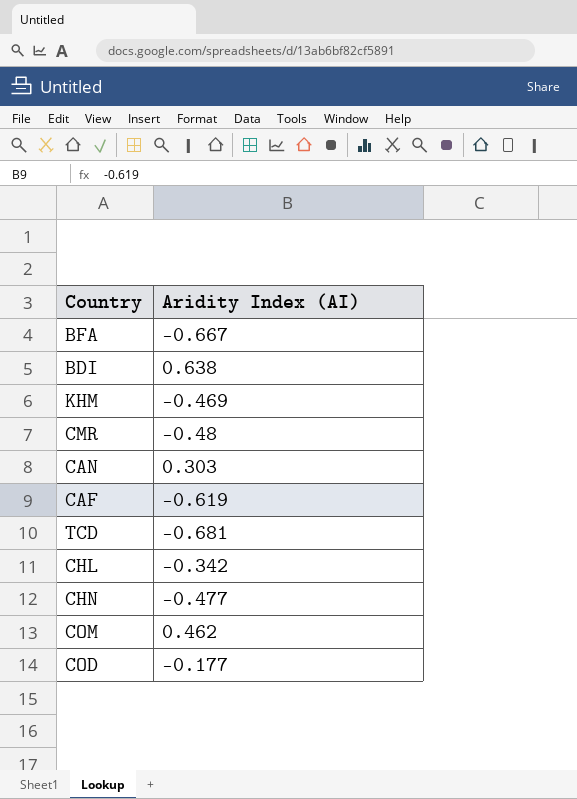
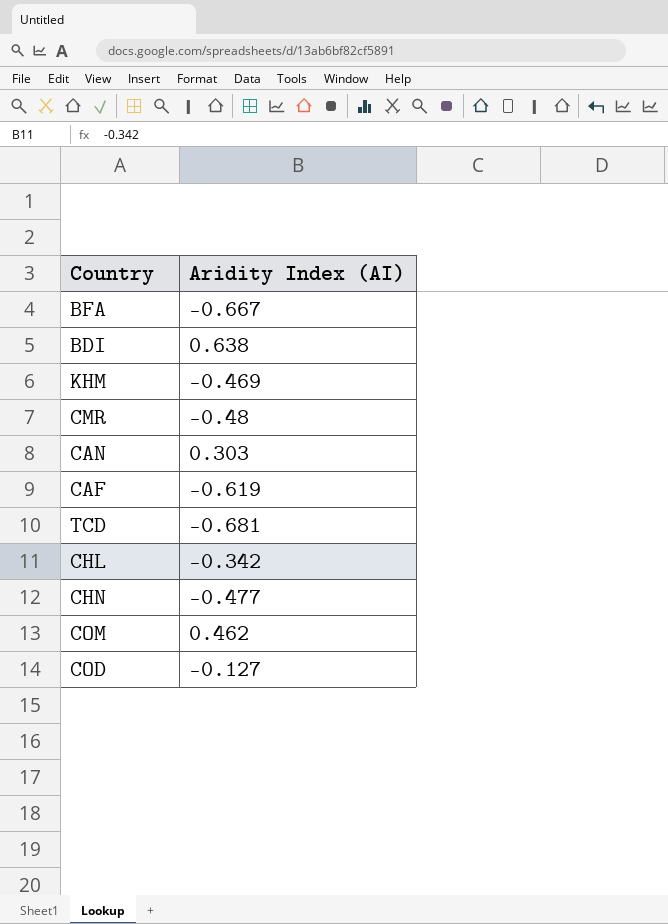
COD | Aridity Index (AI): -0.177 -> -0.127

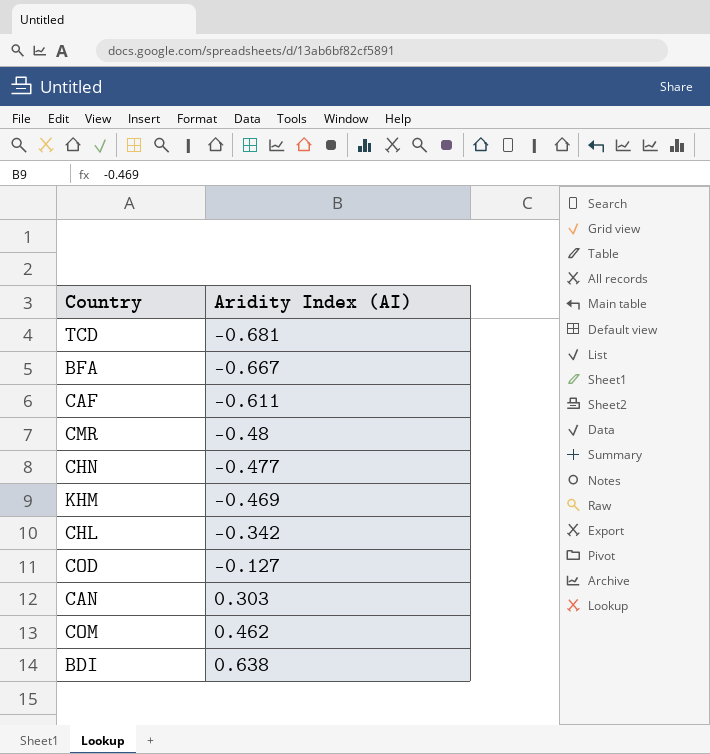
row order: none -> Aridity Index (AI) ascending
CAF | Aridity Index (AI): -0.619 -> -0.611

